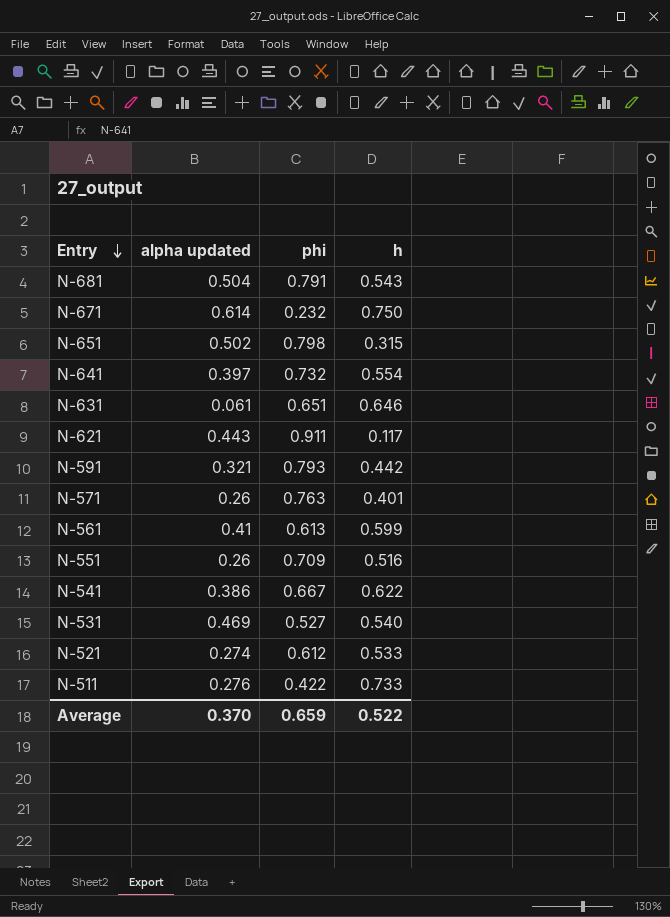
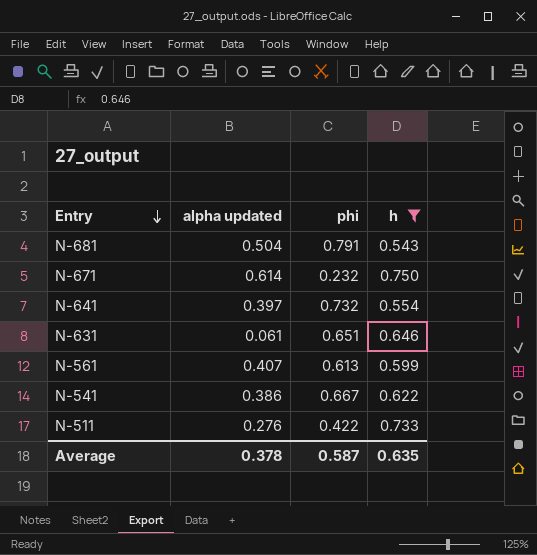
filter: none -> h >= 0.543
N-561 | alpha updated: 0.41 -> 0.407
Average | alpha updated: 0.370 -> 0.378
Average | phi: 0.659 -> 0.587
Average | h: 0.522 -> 0.635

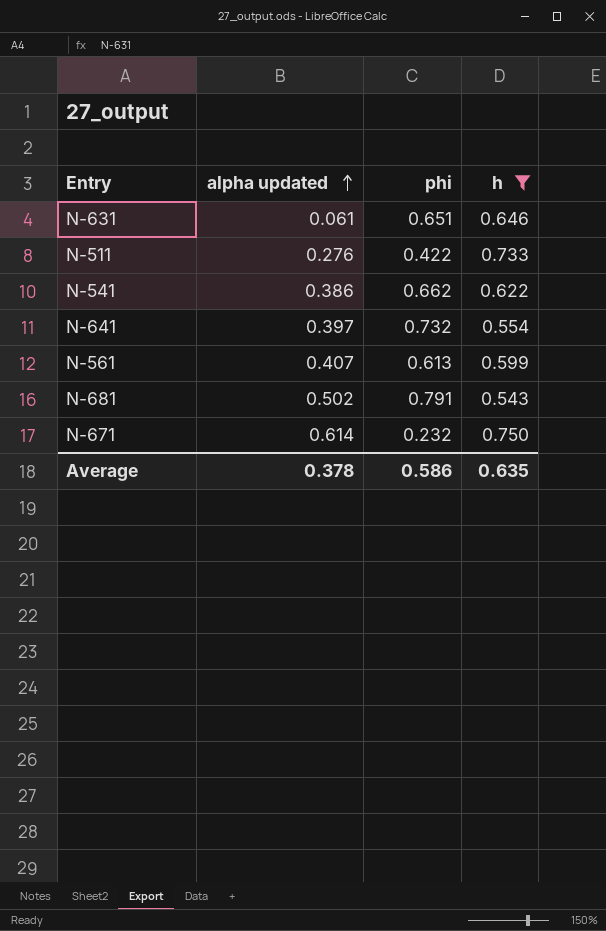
row order: Entry descending -> alpha updated ascending
N-541 | phi: 0.667 -> 0.662
N-681 | alpha updated: 0.504 -> 0.502
Average | phi: 0.587 -> 0.586

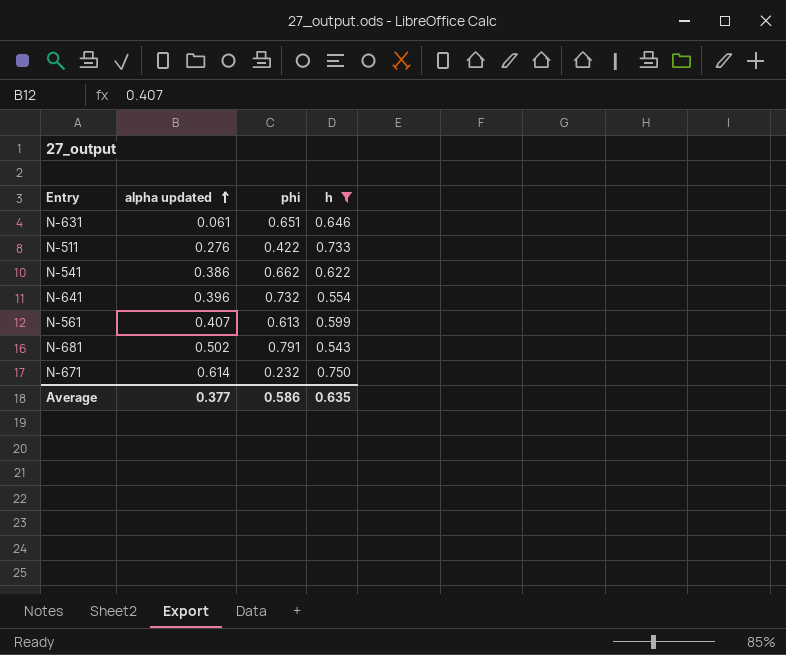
N-641 | alpha updated: 0.397 -> 0.396
Average | alpha updated: 0.378 -> 0.377

